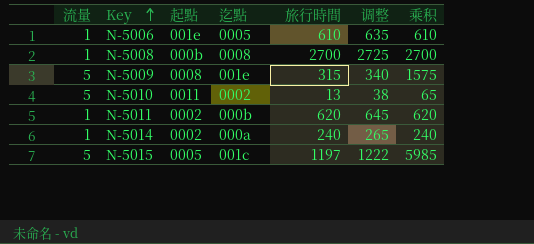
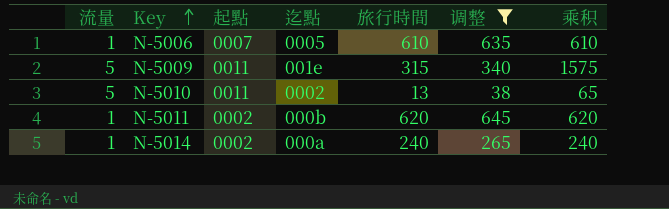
filter: none -> 调整 <= 645
N-5006 | 起點: 001e -> 0007
N-5009 | 起點: 0008 -> 0011

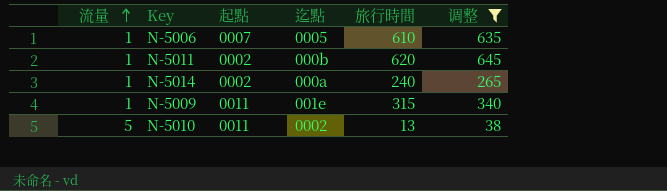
row order: Key ascending -> 流量 ascending
column 乘积 | formula: [流量] * [旅行時間] -> none
N-5009 | 流量: 5 -> 1

